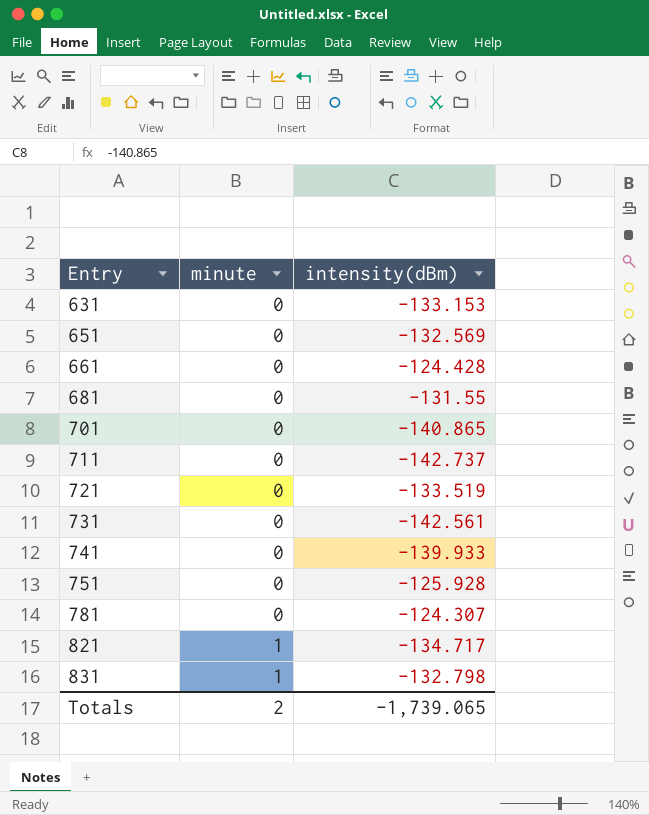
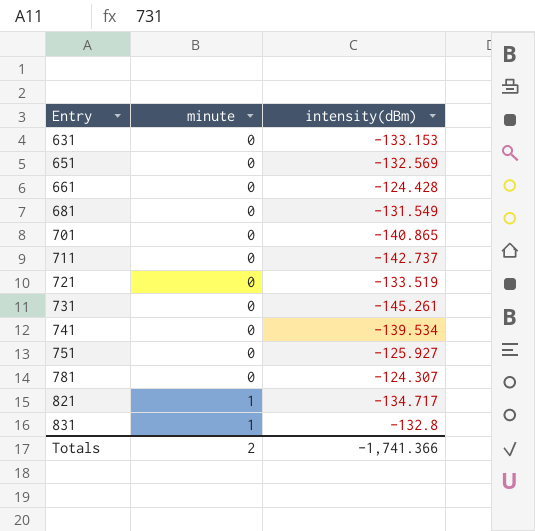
681 | intensity(dBm): -131.55 -> -131.549
731 | intensity(dBm): -142.561 -> -145.261
741 | intensity(dBm): -139.933 -> -139.534
751 | intensity(dBm): -125.928 -> -125.927
831 | intensity(dBm): -132.798 -> -132.8
Totals | intensity(dBm): -1,739.065 -> -1,741.366

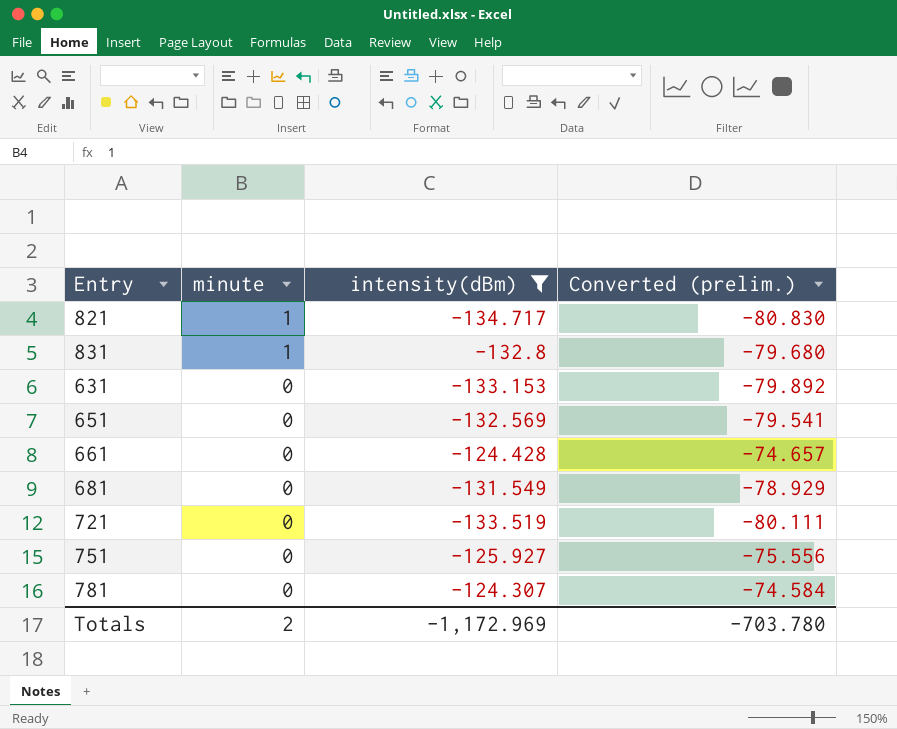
filter: none -> intensity(dBm) >= -134.717
row order: Entry ascending -> minute descending
column Converted (prelim.) | formula: none -> [intensity(dBm)] * 0.6
Totals | intensity(dBm): -1,741.366 -> -1,172.969

